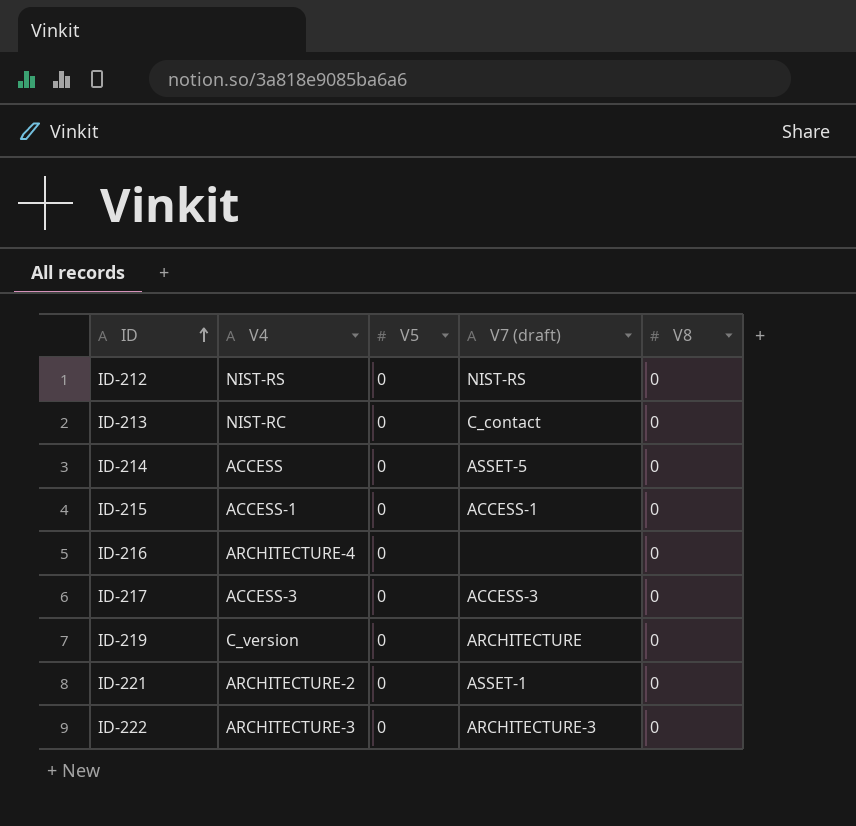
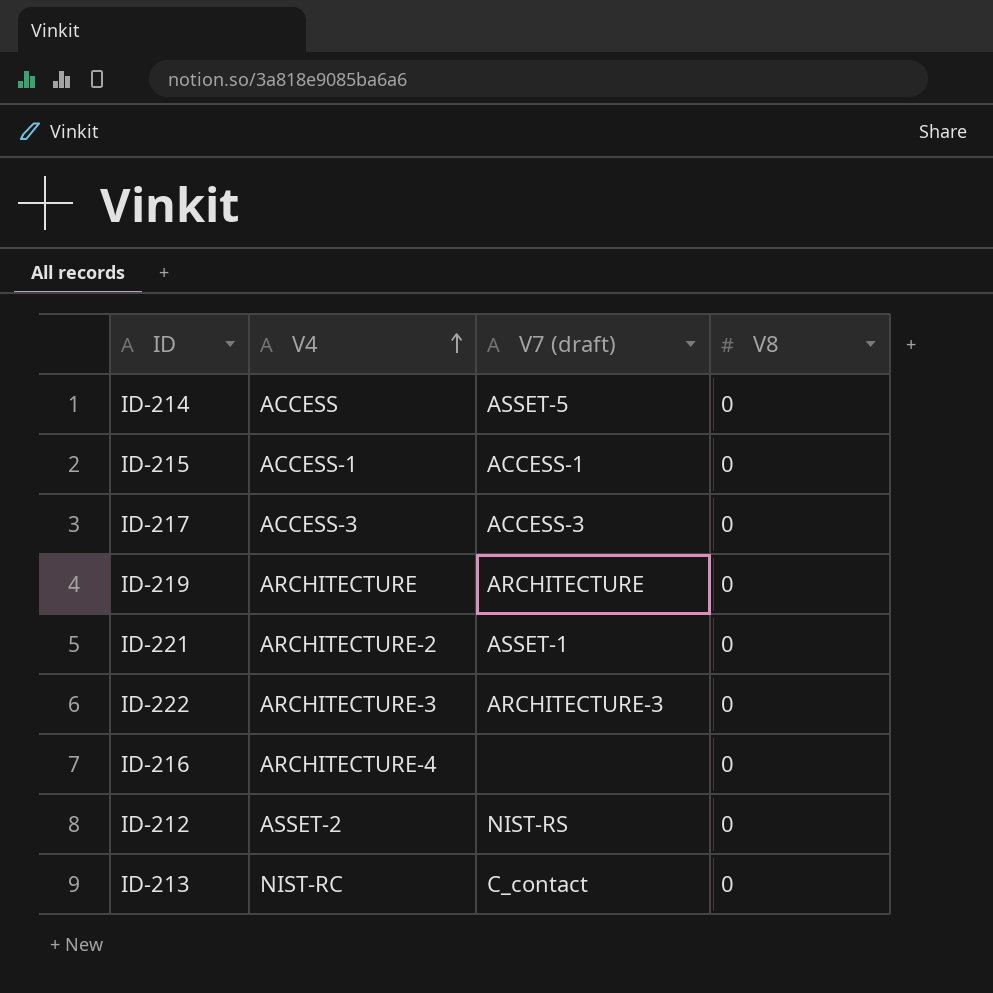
row order: ID ascending -> V4 ascending
column V5 | position: 3 -> none
ID-219 | V4: C_version -> ARCHITECTURE
ID-212 | V4: NIST-RS -> ASSET-2

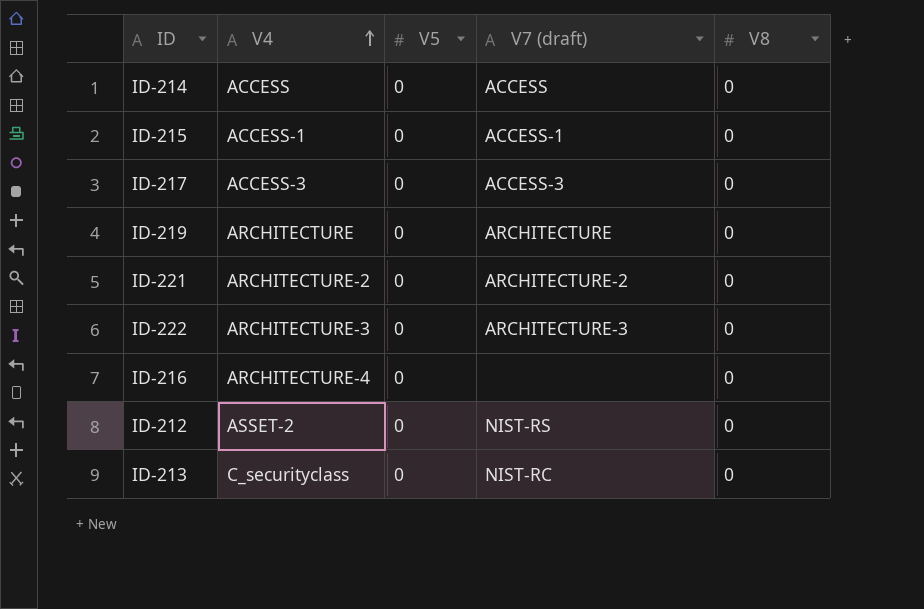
column V5 | position: none -> 3
ID-214 | V7 (draft): ASSET-5 -> ACCESS
ID-221 | V7 (draft): ASSET-1 -> ARCHITECTURE-2
ID-213 | V4: NIST-RC -> C_securityclass
ID-213 | V7 (draft): C_contact -> NIST-RC

